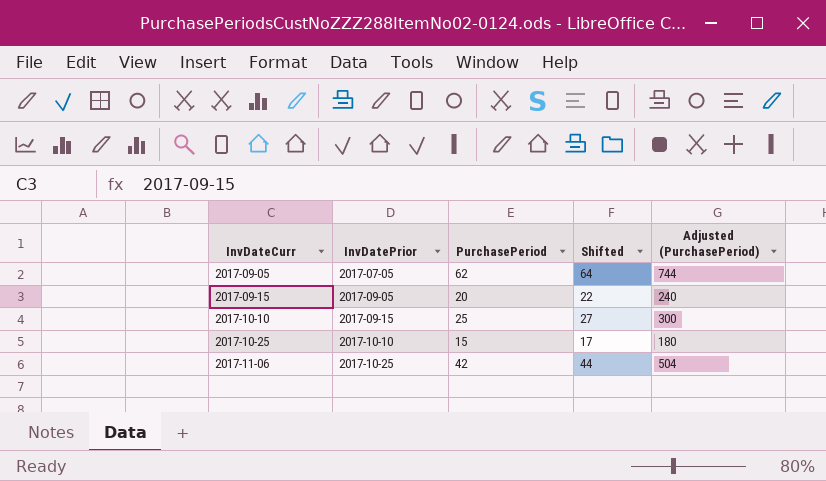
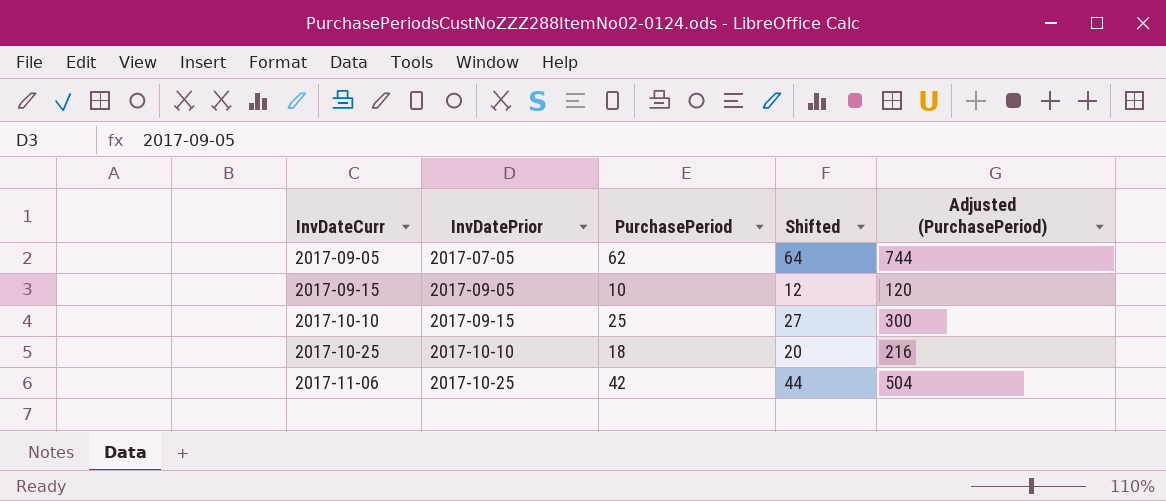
2017-09-15 | PurchasePeriod: 20 -> 10
2017-09-15 | Shifted: 22 -> 12
2017-09-15 | Adjusted (PurchasePeriod): 240 -> 120
2017-10-25 | PurchasePeriod: 15 -> 18
2017-10-25 | Shifted: 17 -> 20
2017-10-25 | Adjusted (PurchasePeriod): 180 -> 216

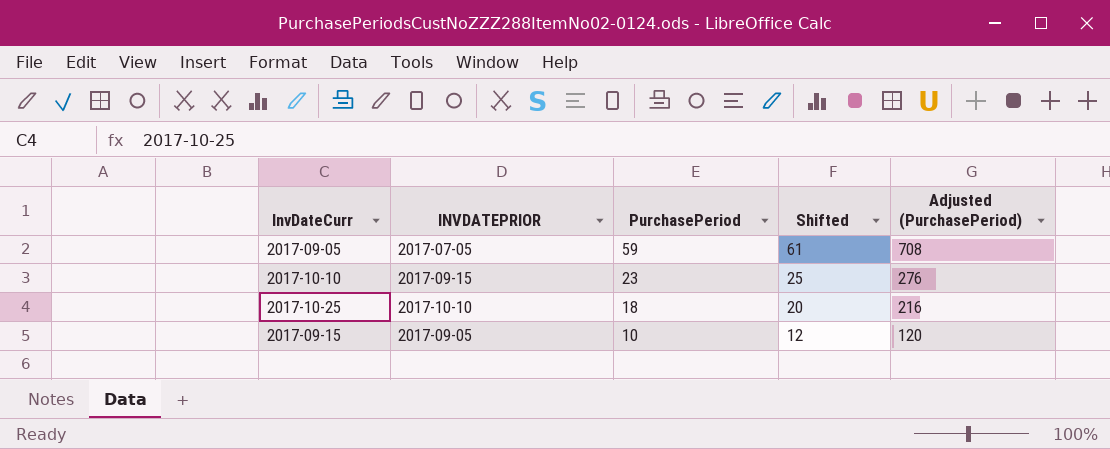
row order: InvDateCurr ascending -> PurchasePeriod descending
column name: InvDatePrior -> INVDATEPRIOR
row 2017-11-06: 2017-10-25 | 42 | 44 | 504 -> none
2017-09-05 | PurchasePeriod: 62 -> 59
2017-09-05 | Shifted: 64 -> 61
2017-09-05 | Adjusted (PurchasePeriod): 744 -> 708
2017-10-10 | PurchasePeriod: 25 -> 23
2017-10-10 | Shifted: 27 -> 25
2017-10-10 | Adjusted (PurchasePeriod): 300 -> 276

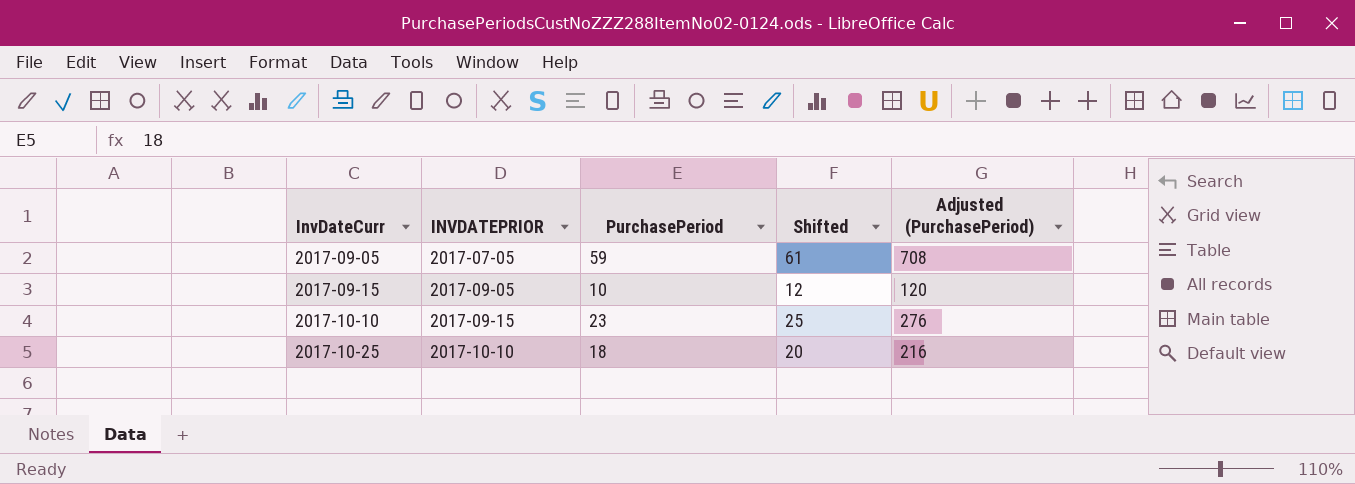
row order: PurchasePeriod descending -> InvDateCurr ascending

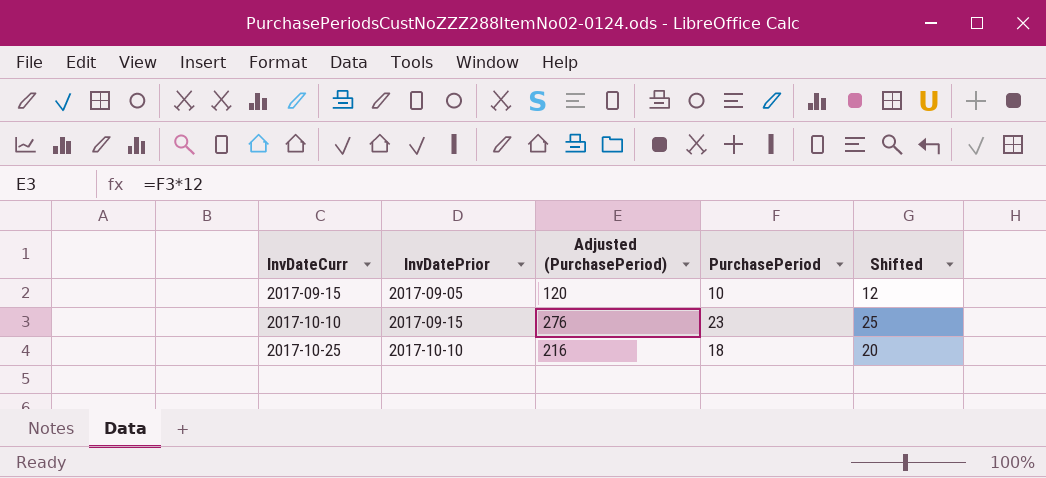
column name: INVDATEPRIOR -> InvDatePrior
column Adjusted (PurchasePeriod) | position: 5 -> 3
row 2017-09-05: 2017-07-05 | 59 | 61 | 708 -> none

